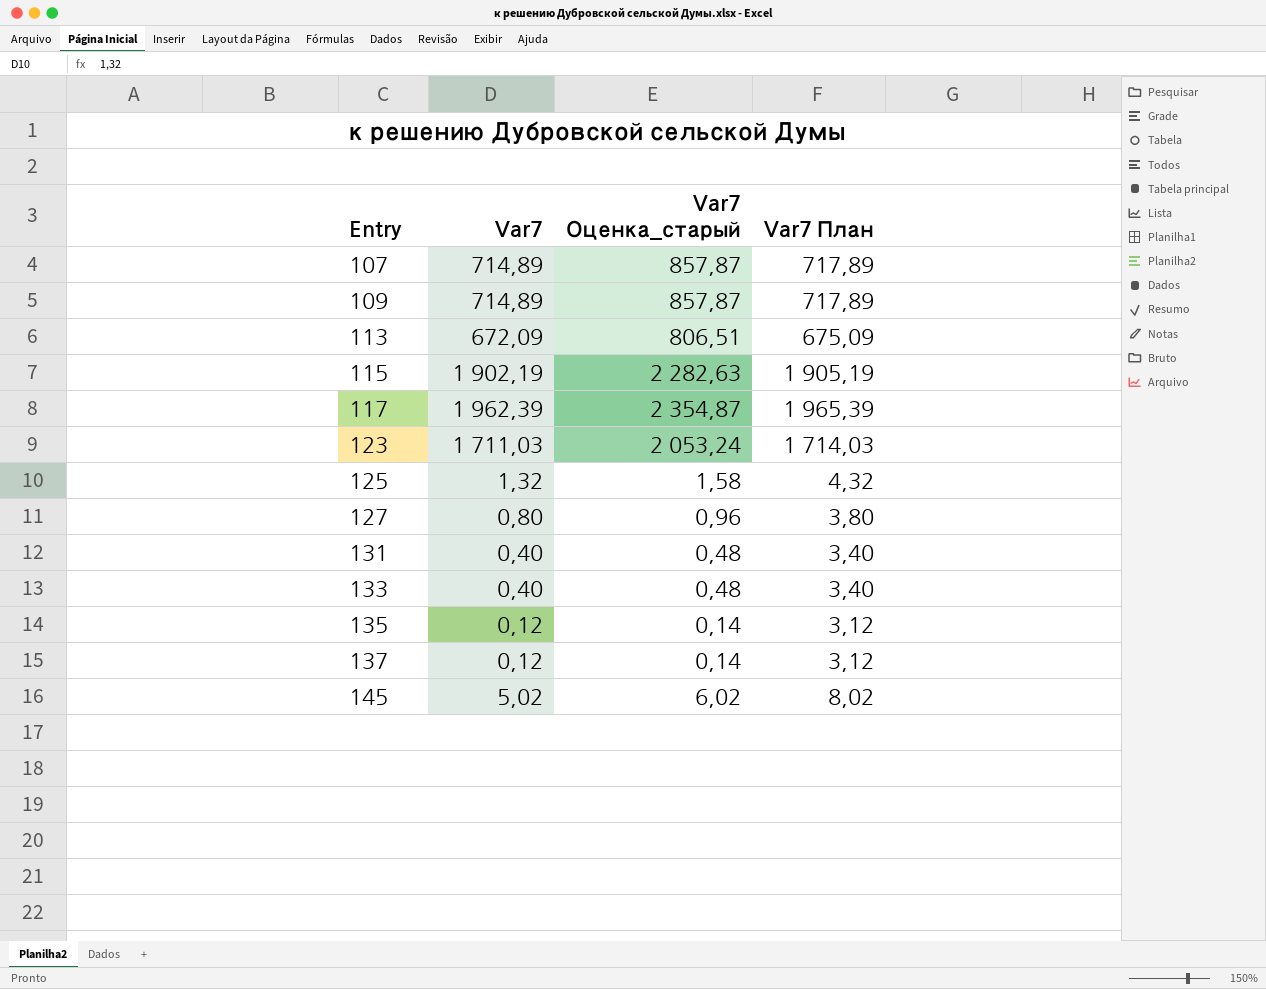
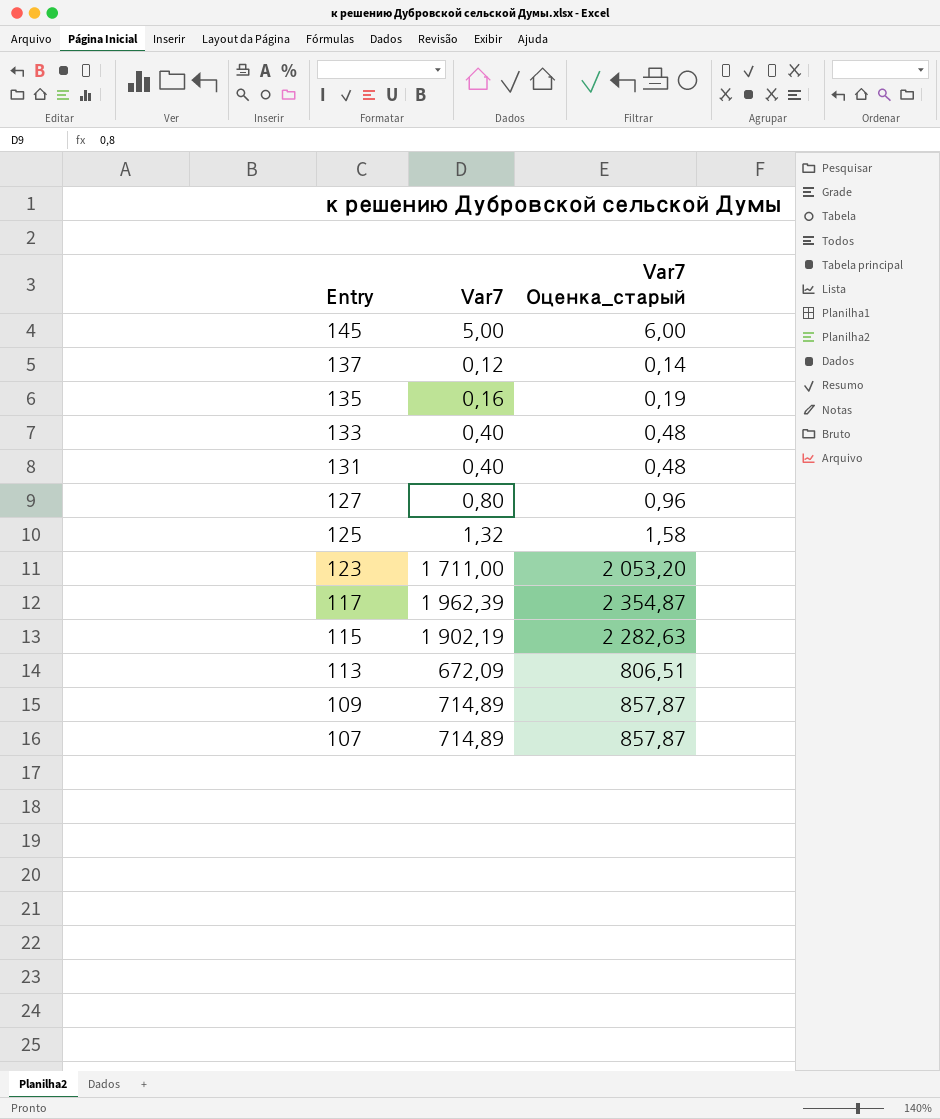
row order: Entry ascending -> Entry descending
column Var7 План | formula: [Var7] + 3 -> none
145 | Var7: 5,02 -> 5,00
145 | Var7 Оценка_старый: 6,02 -> 6,00
135 | Var7: 0,12 -> 0,16
135 | Var7 Оценка_старый: 0,14 -> 0,19
123 | Var7: 1 711,03 -> 1 711,00
123 | Var7 Оценка_старый: 2 053,24 -> 2 053,20

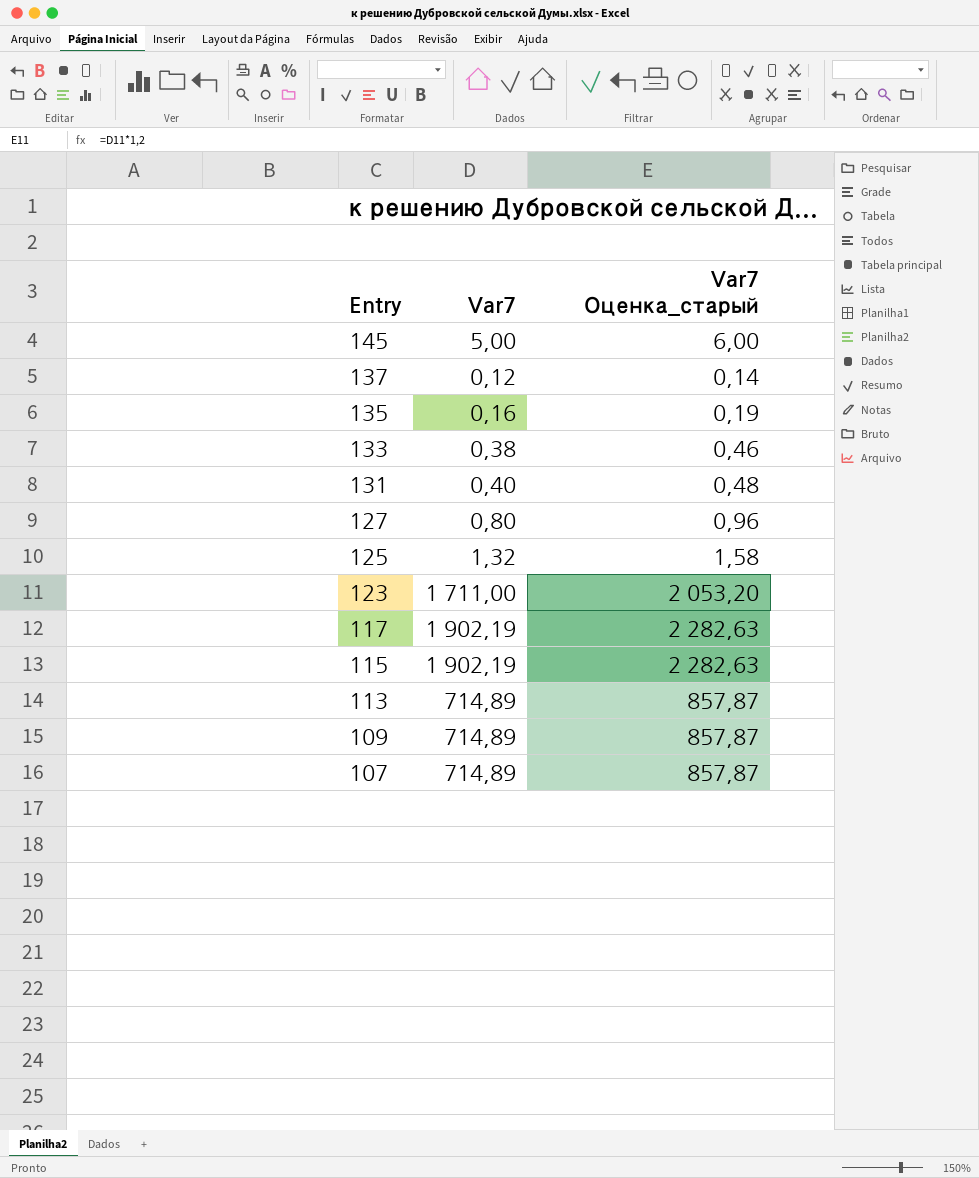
133 | Var7: 0,40 -> 0,38
133 | Var7 Оценка_старый: 0,48 -> 0,46
117 | Var7: 1 962,39 -> 1 902,19
117 | Var7 Оценка_старый: 2 354,87 -> 2 282,63
113 | Var7: 672,09 -> 714,89
113 | Var7 Оценка_старый: 806,51 -> 857,87

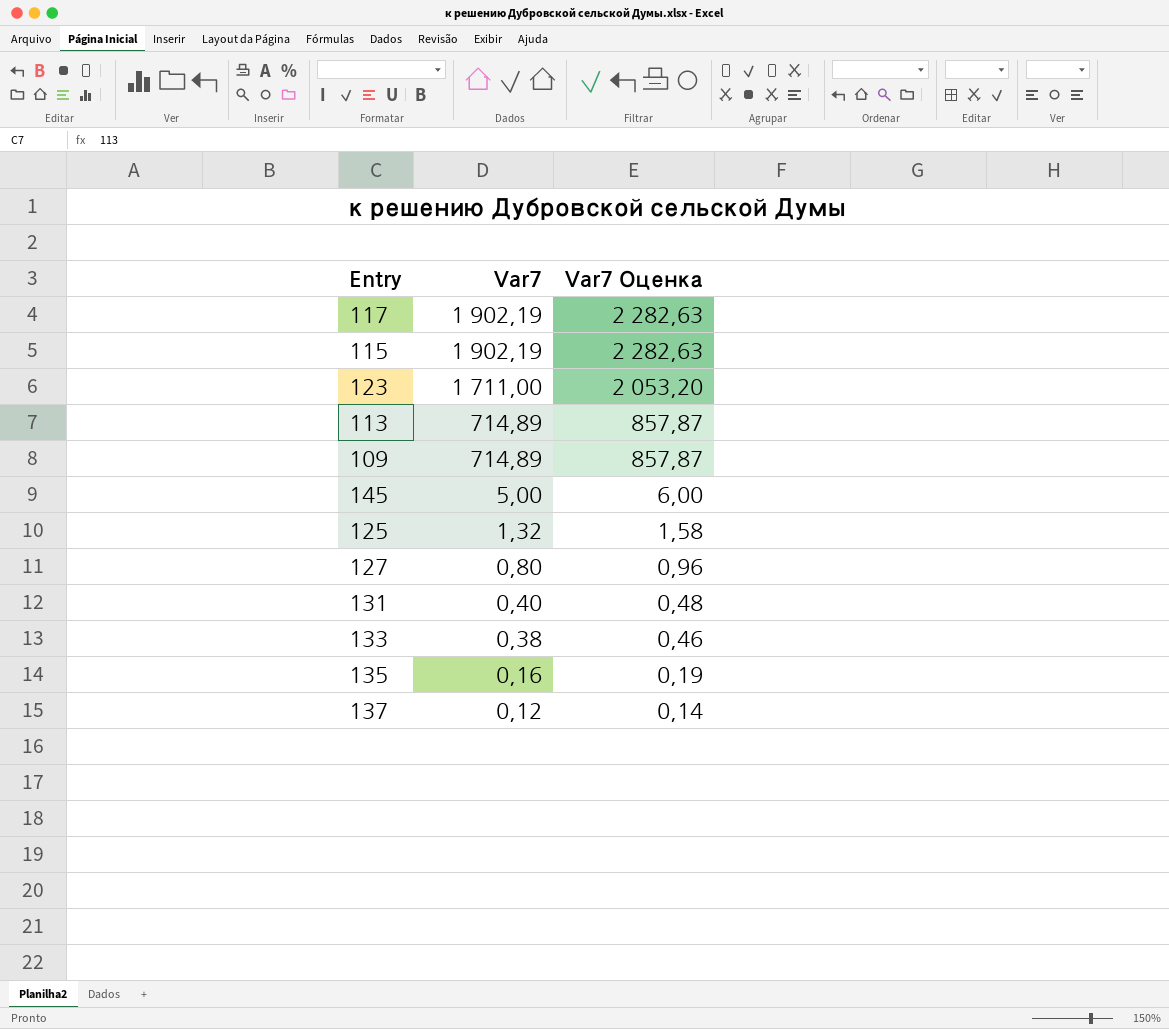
row order: Entry descending -> Var7 descending
column name: Var7 Оценка_старый -> Var7 Оценка
row 107: 714,89 | 857,87 -> none

